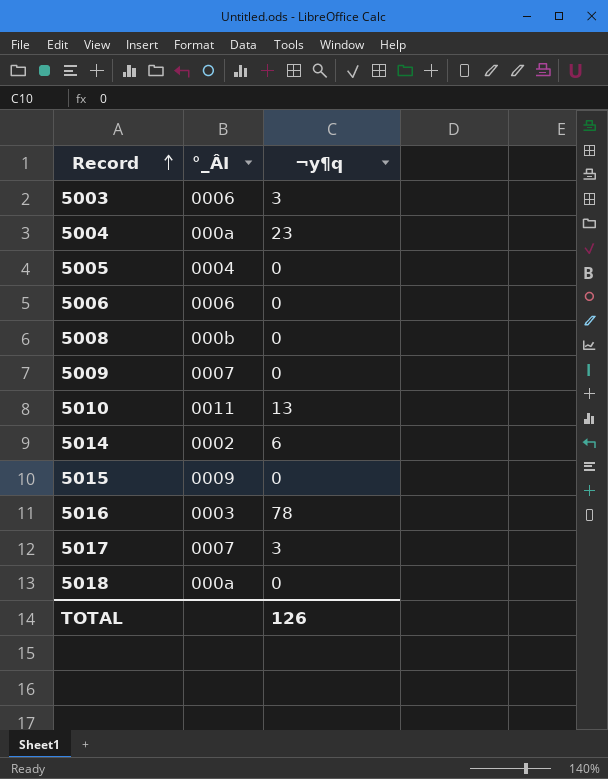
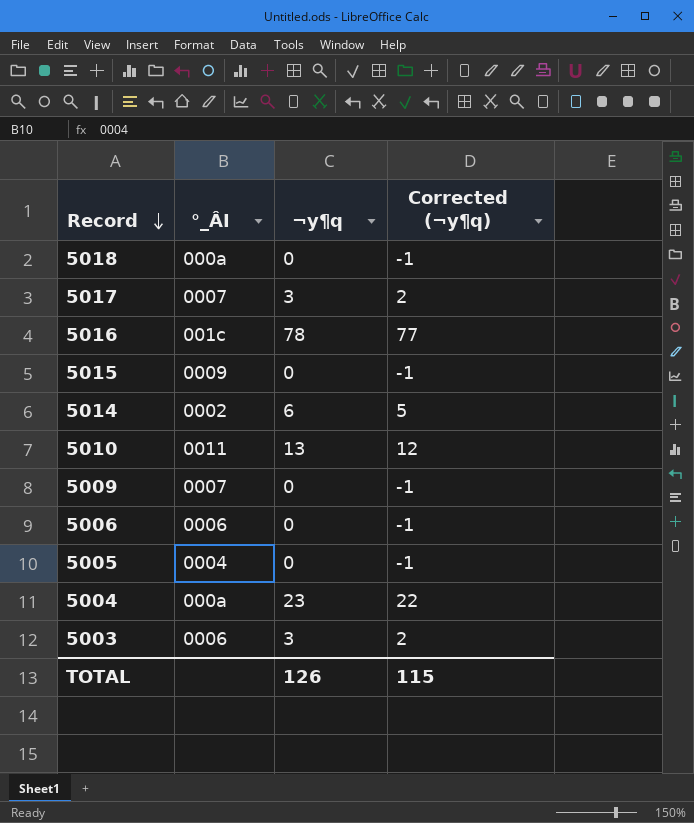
row order: Record ascending -> Record descending
column Corrected (¬y¶q) | formula: none -> [¬y¶q] - 1
row 5008: 000b | 0 -> none
5016 | °_ÂI: 0003 -> 001c

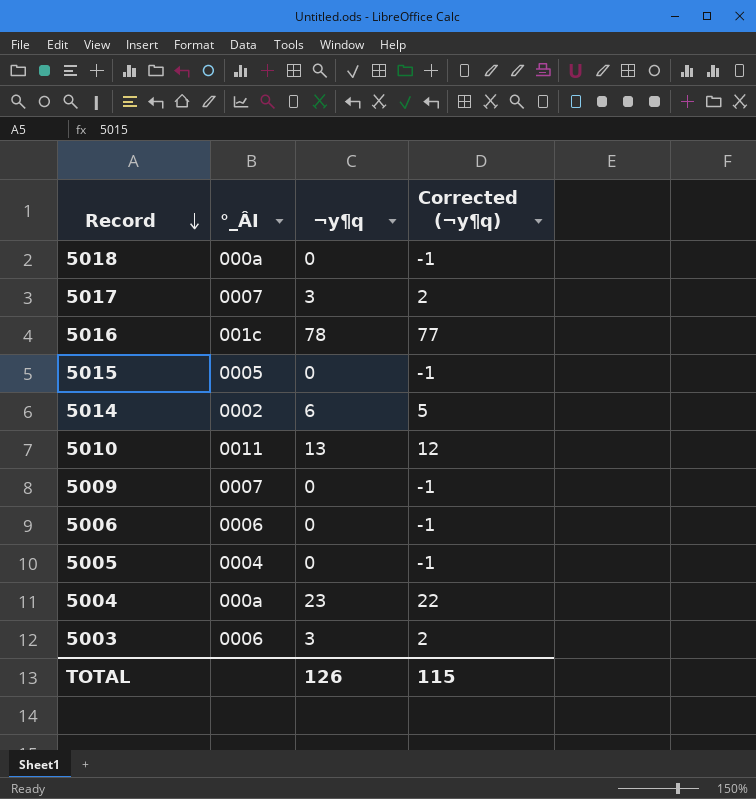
5015 | °_ÂI: 0009 -> 0005

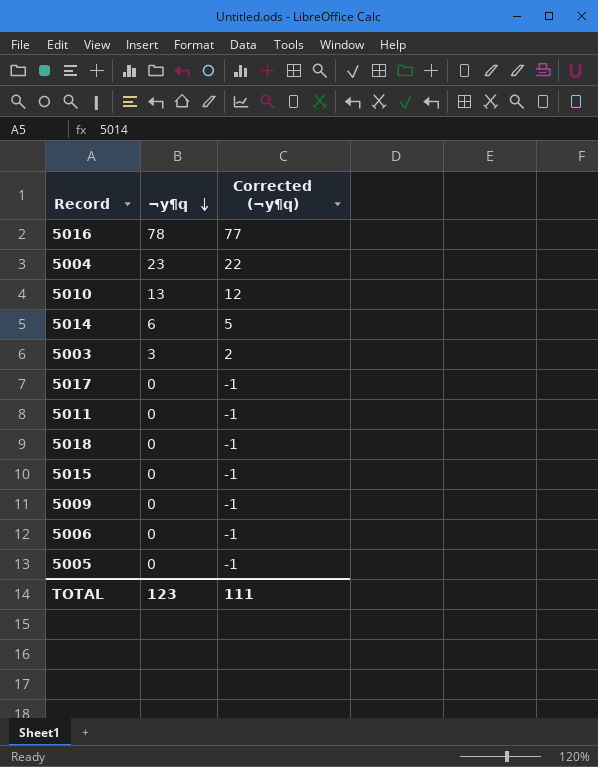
row order: Record descending -> ¬y¶q descending
column °_ÂI | position: 2 -> none
5017 | ¬y¶q: 3 -> 0
5017 | Corrected (¬y¶q): 2 -> -1
row 5011: none -> 0 | -1
TOTAL | ¬y¶q: 126 -> 123
TOTAL | Corrected (¬y¶q): 115 -> 111

